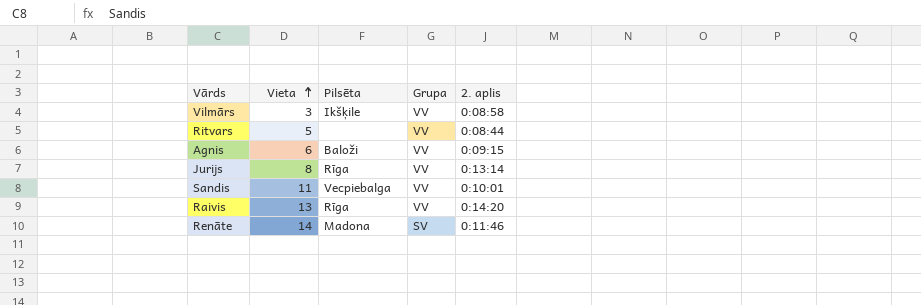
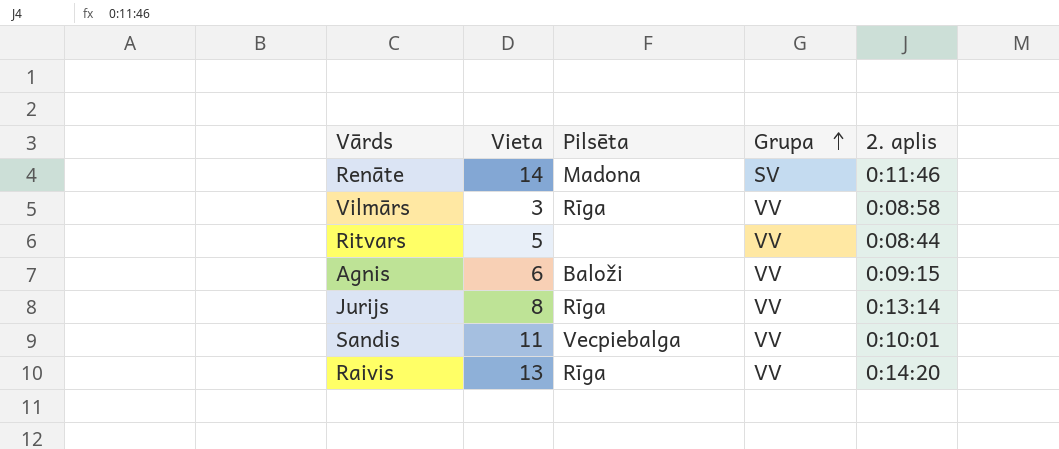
row order: Vieta ascending -> Grupa ascending
Vilmārs | Pilsēta: Ikšķile -> Rīga

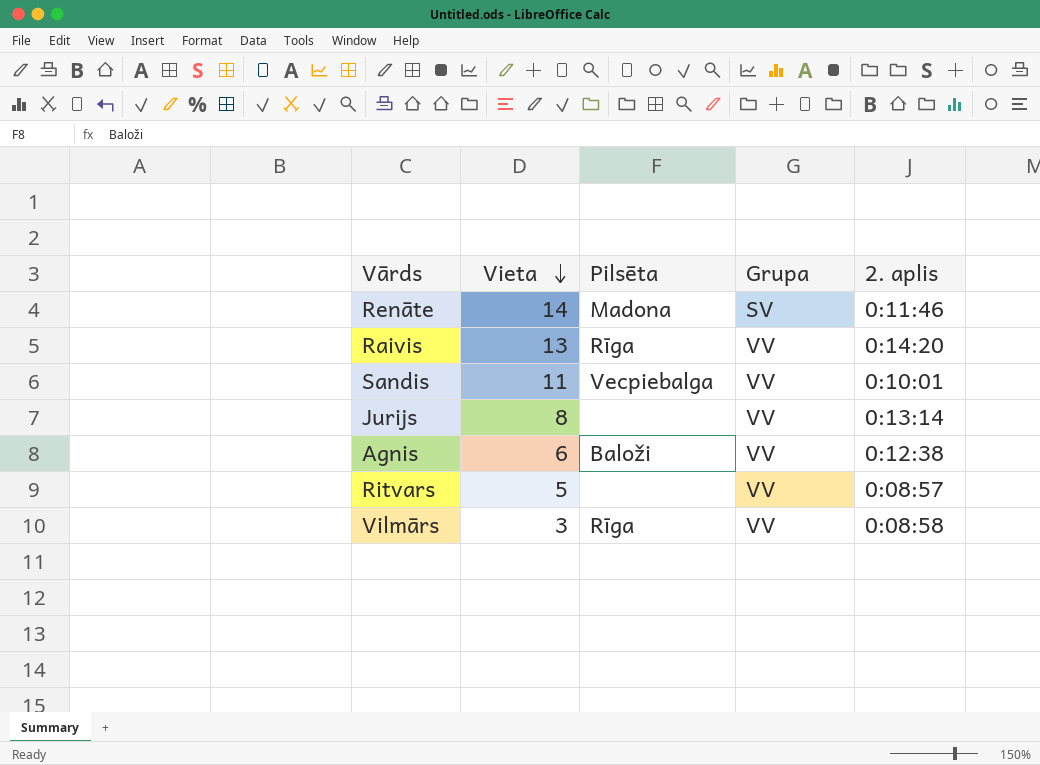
row order: Grupa ascending -> Vieta descending
Jurijs | Pilsēta: Rīga -> none
Agnis | 2. aplis: 0:09:15 -> 0:12:38
Ritvars | 2. aplis: 0:08:44 -> 0:08:57

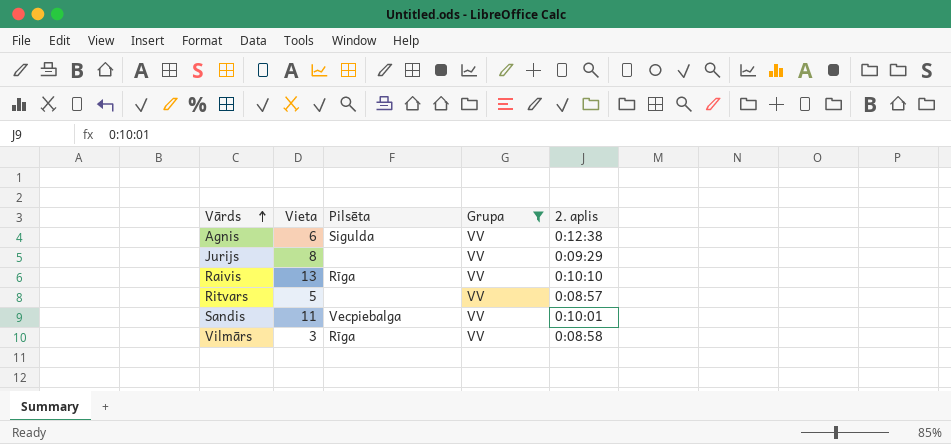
filter: none -> Grupa = VV
row order: Vieta descending -> Vārds ascending
Agnis | Pilsēta: Baloži -> Sigulda
Jurijs | 2. aplis: 0:13:14 -> 0:09:29
Raivis | 2. aplis: 0:14:20 -> 0:10:10

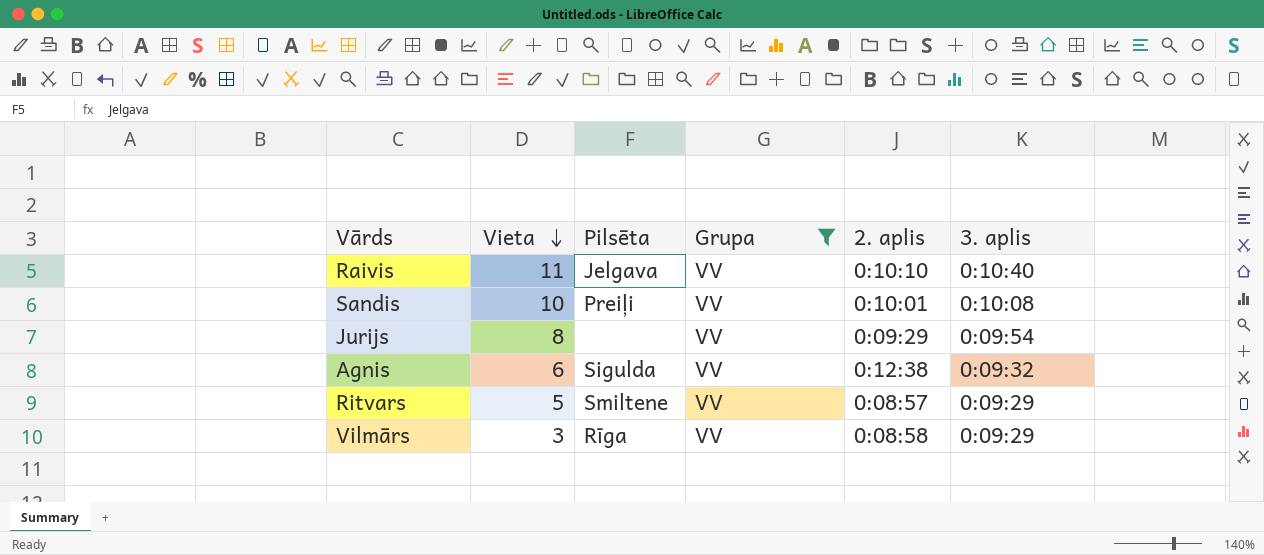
row order: Vārds ascending -> Vieta descending
column 3. aplis | position: none -> 6
Raivis | Vieta: 13 -> 11
Raivis | Pilsēta: Rīga -> Jelgava
Sandis | Vieta: 11 -> 10
Sandis | Pilsēta: Vecpiebalga -> Preiļi
Ritvars | Pilsēta: none -> Smiltene

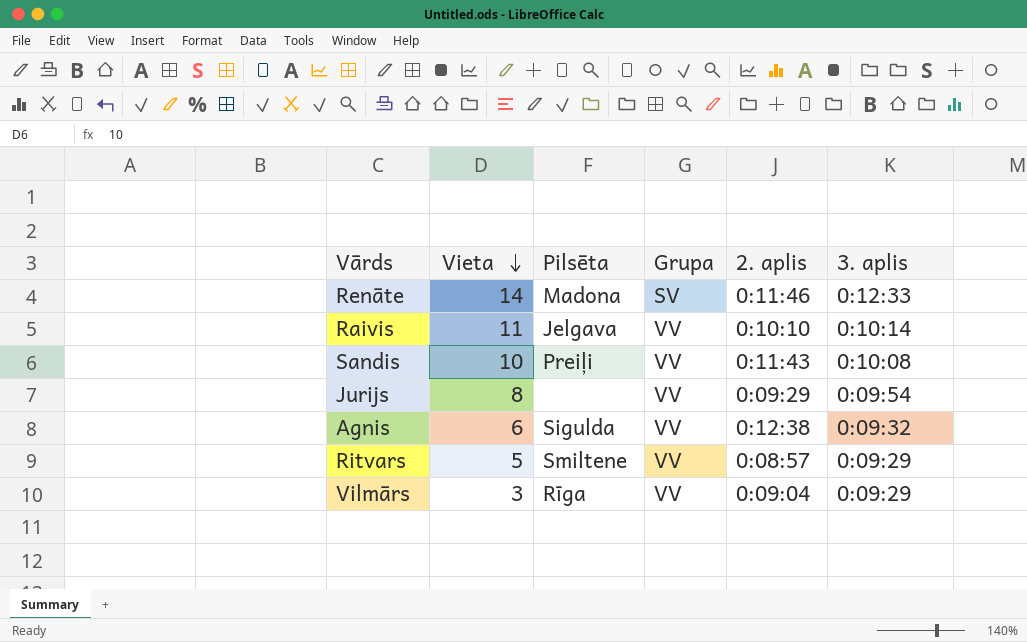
filter: Grupa = VV -> none
Raivis | 3. aplis: 0:10:40 -> 0:10:14
Sandis | 2. aplis: 0:10:01 -> 0:11:43
Vilmārs | 2. aplis: 0:08:58 -> 0:09:04

